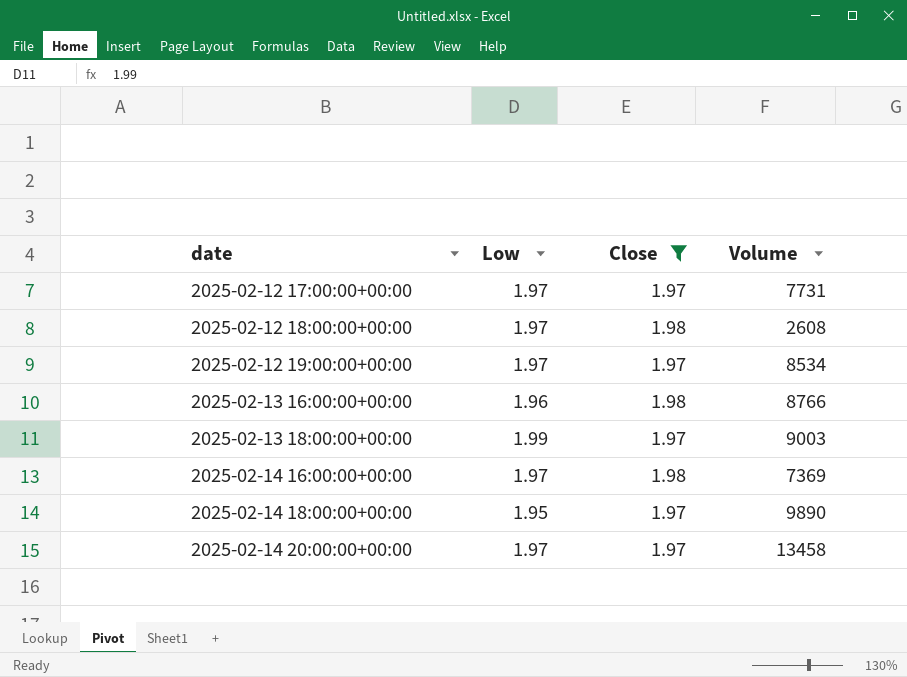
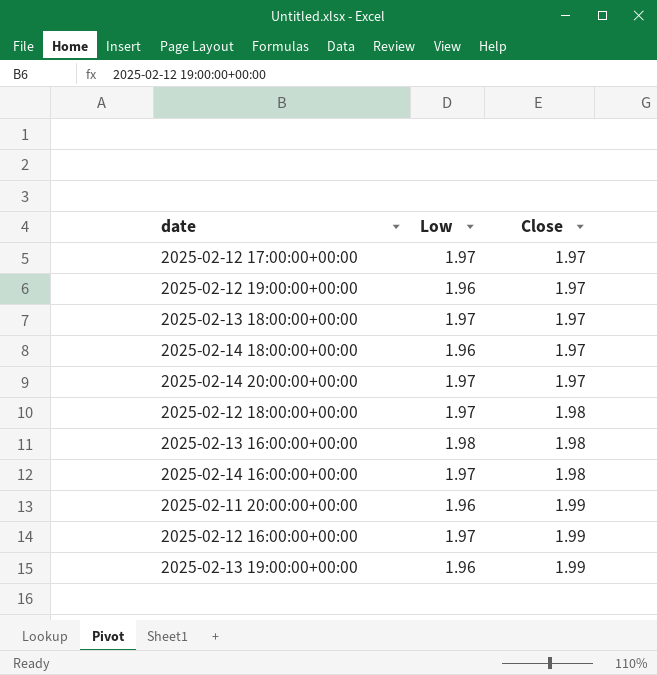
filter: Close != 1.99 -> none
row order: date ascending -> Close ascending
column Volume | position: 4 -> none
2025-02-12 19:00:00+00:00 | Low: 1.97 -> 1.96
2025-02-13 18:00:00+00:00 | Low: 1.99 -> 1.97
2025-02-14 18:00:00+00:00 | Low: 1.95 -> 1.96
2025-02-13 16:00:00+00:00 | Low: 1.96 -> 1.98

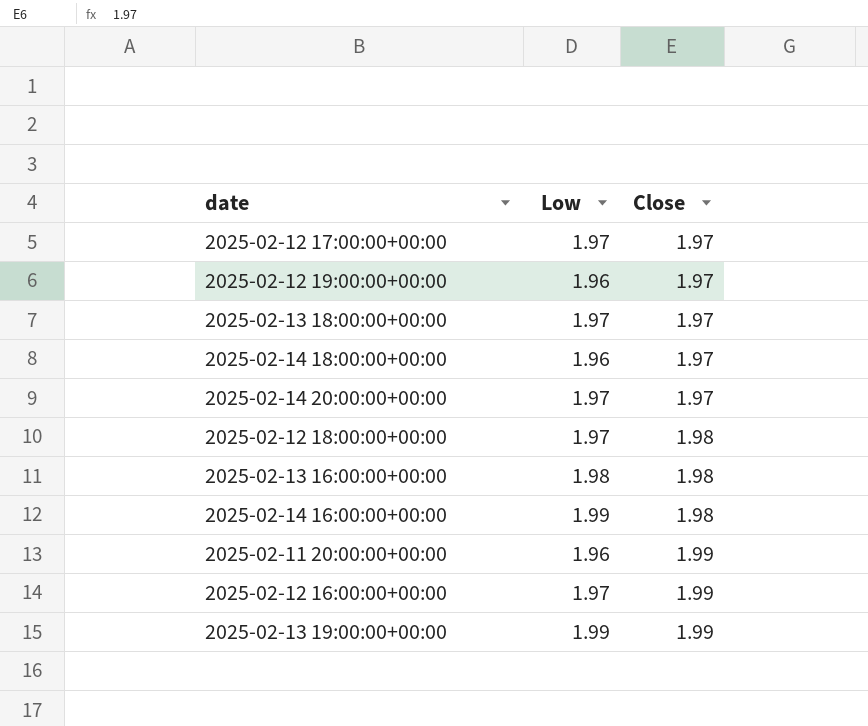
2025-02-14 16:00:00+00:00 | Low: 1.97 -> 1.99
2025-02-13 19:00:00+00:00 | Low: 1.96 -> 1.99

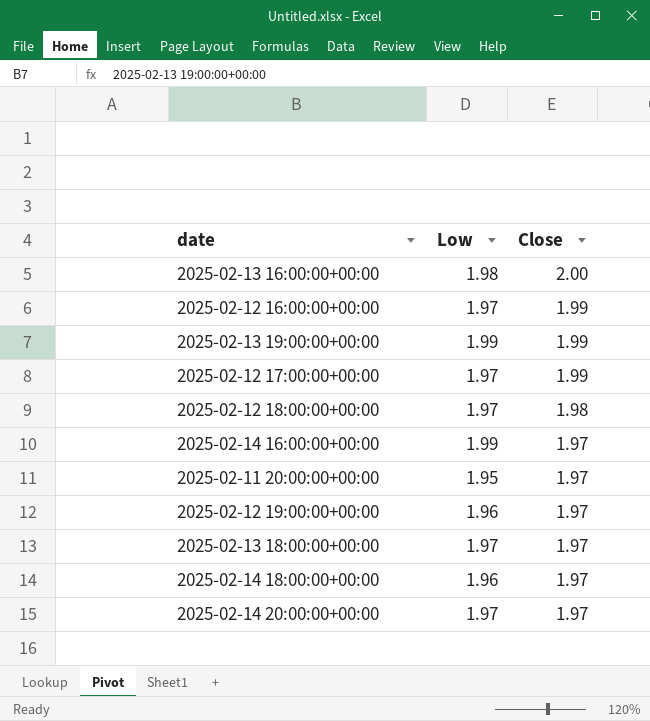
row order: Close ascending -> Close descending
2025-02-13 16:00:00+00:00 | Close: 1.98 -> 2.00
2025-02-12 17:00:00+00:00 | Close: 1.97 -> 1.99
2025-02-14 16:00:00+00:00 | Close: 1.98 -> 1.97
2025-02-11 20:00:00+00:00 | Low: 1.96 -> 1.95
2025-02-11 20:00:00+00:00 | Close: 1.99 -> 1.97

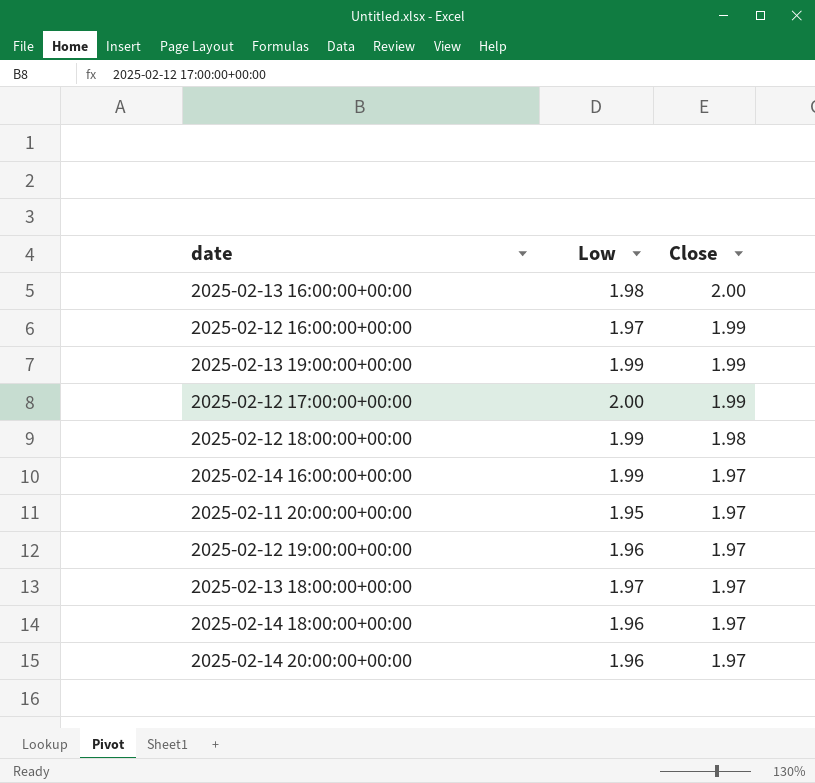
2025-02-12 17:00:00+00:00 | Low: 1.97 -> 2.00
2025-02-12 18:00:00+00:00 | Low: 1.97 -> 1.99
2025-02-14 20:00:00+00:00 | Low: 1.97 -> 1.96

